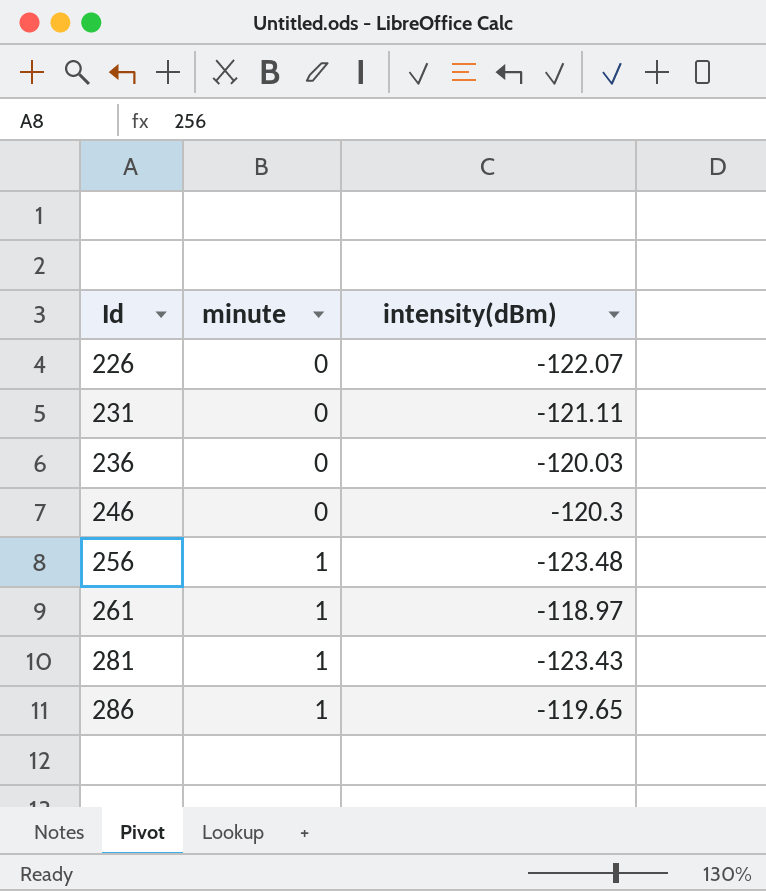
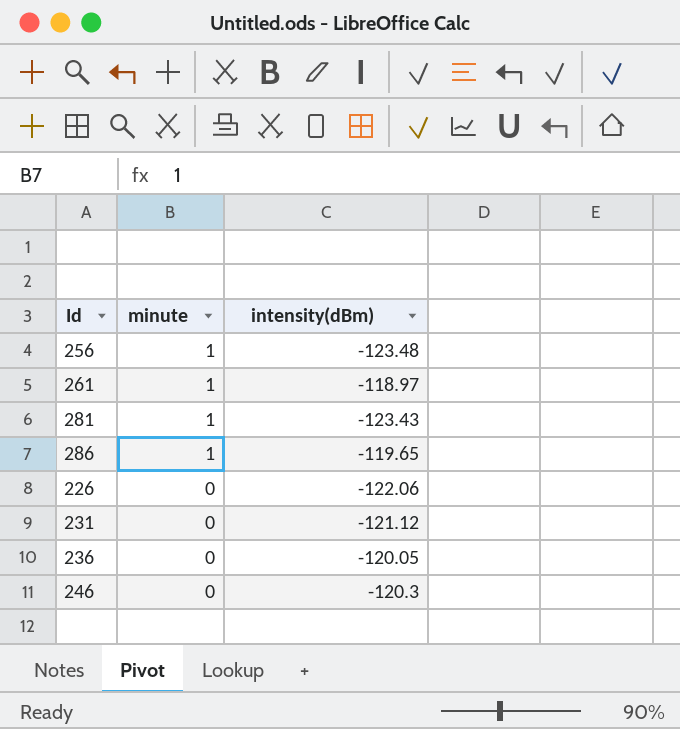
row order: Id ascending -> minute descending
226 | intensity(dBm): -122.07 -> -122.06
231 | intensity(dBm): -121.11 -> -121.12
236 | intensity(dBm): -120.03 -> -120.05

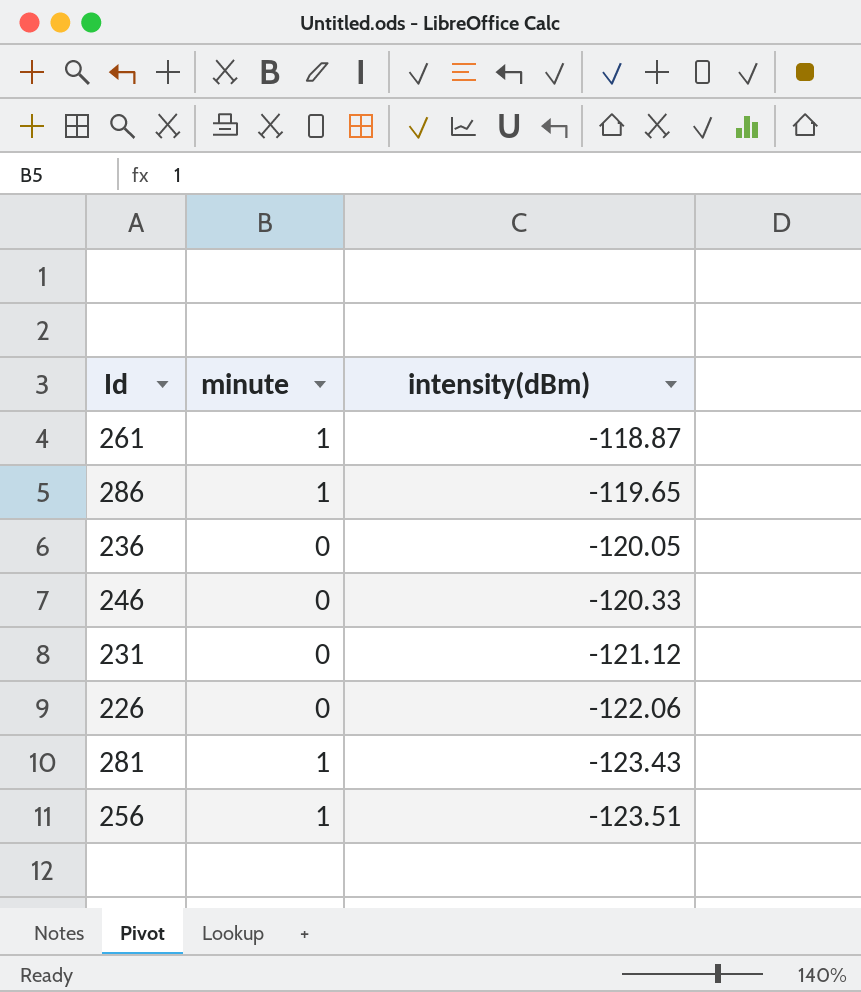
row order: minute descending -> intensity(dBm) descending
261 | intensity(dBm): -118.97 -> -118.87
246 | intensity(dBm): -120.3 -> -120.33
256 | intensity(dBm): -123.48 -> -123.51

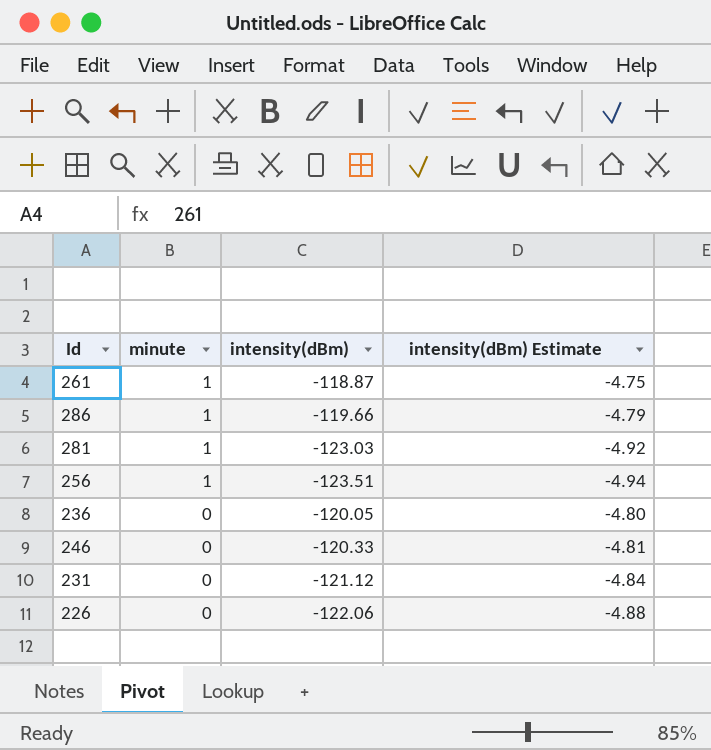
row order: intensity(dBm) descending -> minute descending
column intensity(dBm) Estimate | formula: none -> [intensity(dBm)] * 0.04
286 | intensity(dBm): -119.65 -> -119.66
281 | intensity(dBm): -123.43 -> -123.03

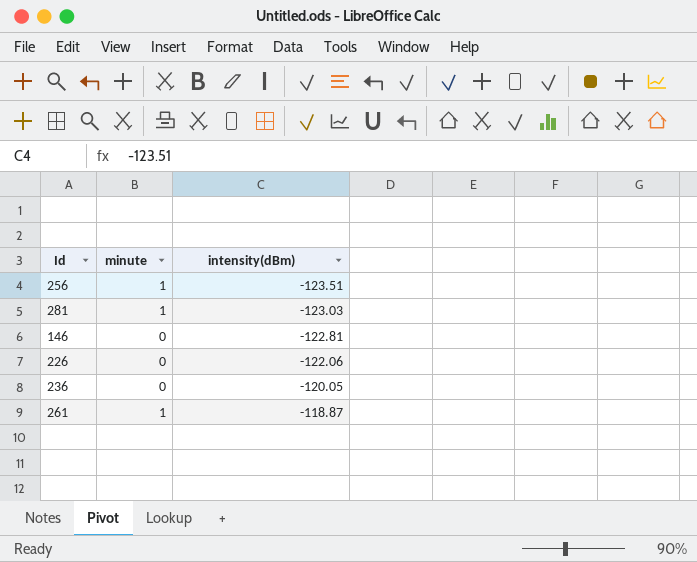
row order: minute descending -> intensity(dBm) ascending
column intensity(dBm) Estimate | formula: [intensity(dBm)] * 0.04 -> none
row 286: 1 | -119.66 | -4.79 -> none
row 246: 0 | -120.33 | -4.81 -> none
row 231: 0 | -121.12 | -4.84 -> none
row 146: none -> 0 | -122.81

